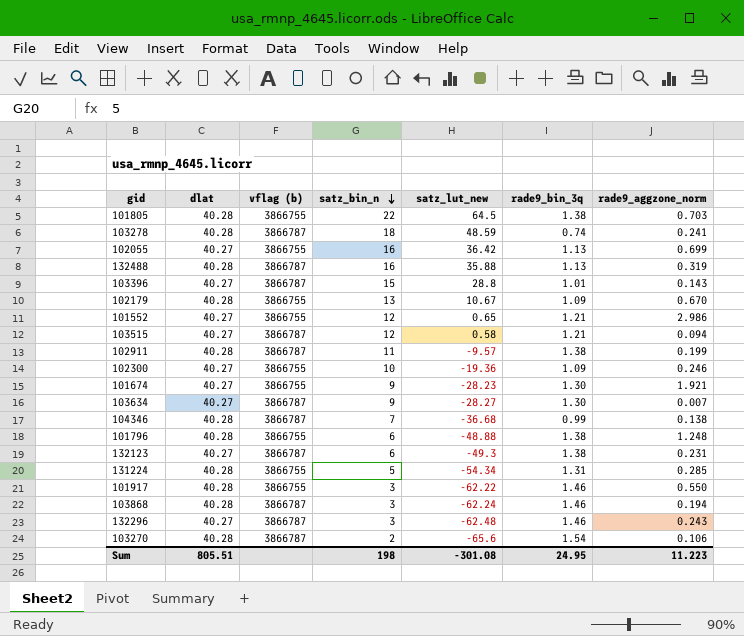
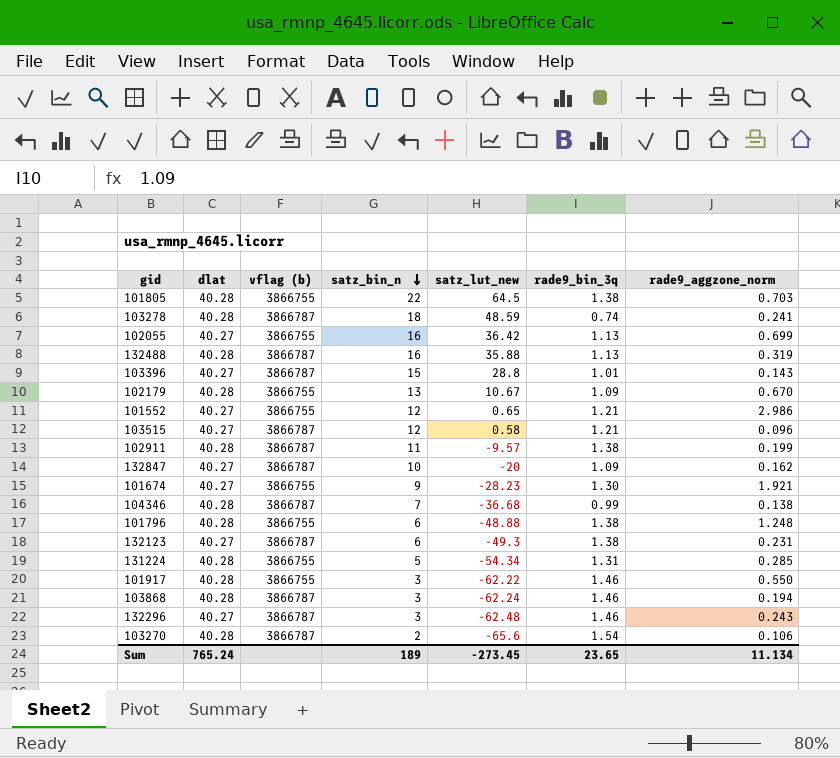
row 102300: 40.27 | 3866755 | 10 | -19.36 | 1.09 | 0.246 -> none
row 103634: 40.27 | 3866787 | 9 | -28.27 | 1.30 | 0.007 -> none
103515 | rade9_aggzone_norm: 0.094 -> 0.096
row 132847: none -> 40.27 | 3866787 | 10 | -20 | 1.09 | 0.162
Sum | dlat: 805.51 -> 765.24
Sum | satz_bin_n: 198 -> 189
Sum | satz_lut_new: -301.08 -> -273.45
Sum | rade9_bin_3q: 24.95 -> 23.65
Sum | rade9_aggzone_norm: 11.223 -> 11.134

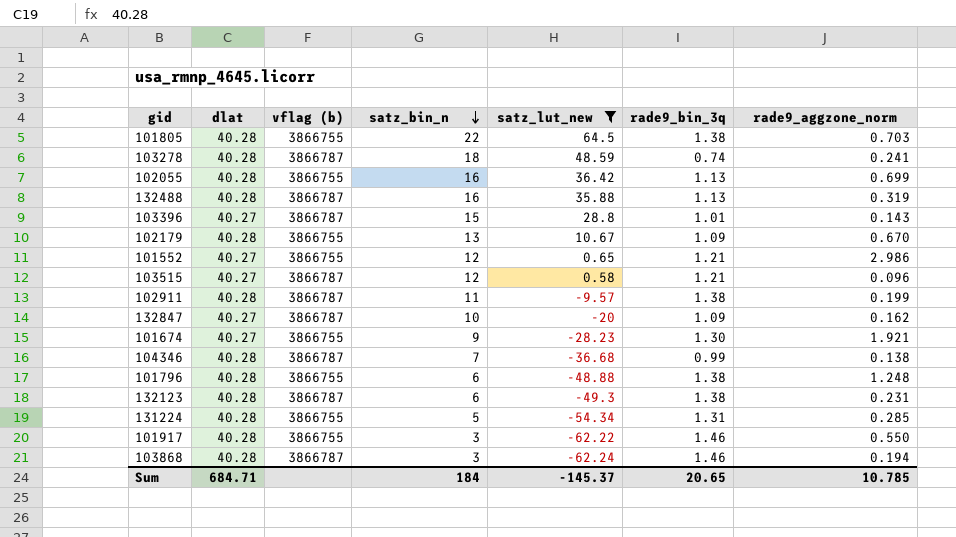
filter: none -> satz_lut_new >= -62.24
102055 | dlat: 40.27 -> 40.28
132123 | dlat: 40.27 -> 40.28
Sum | dlat: 765.24 -> 684.71
Sum | satz_bin_n: 189 -> 184
Sum | satz_lut_new: -273.45 -> -145.37
Sum | rade9_bin_3q: 23.65 -> 20.65
Sum | rade9_aggzone_norm: 11.134 -> 10.785

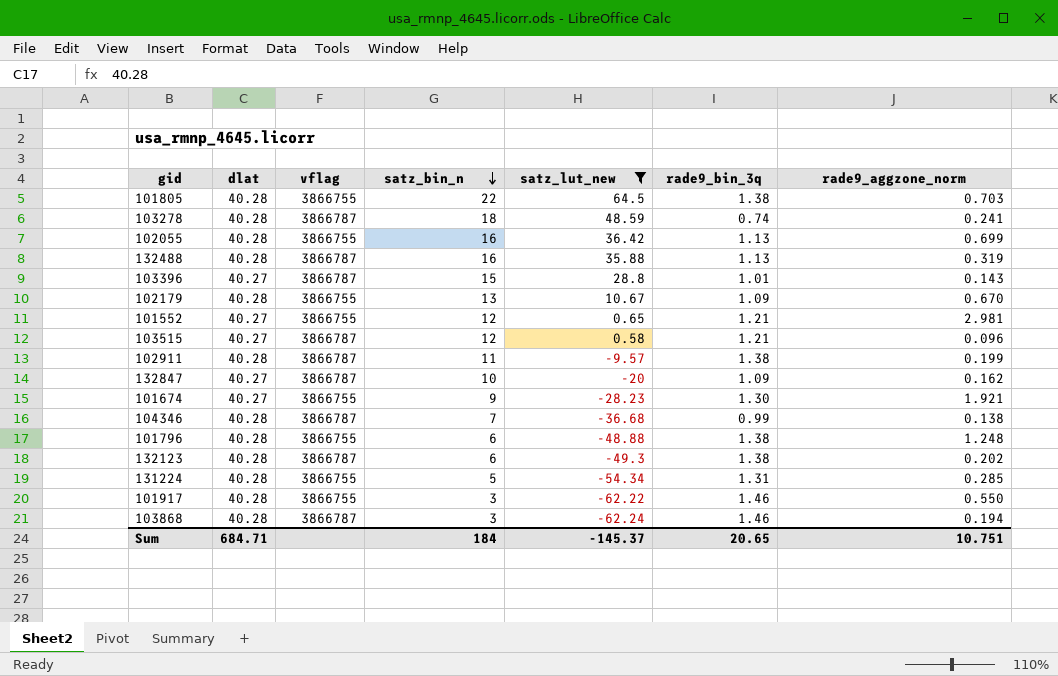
column name: vflag (b) -> vflag
101552 | rade9_aggzone_norm: 2.986 -> 2.981
132123 | rade9_aggzone_norm: 0.231 -> 0.202
Sum | rade9_aggzone_norm: 10.785 -> 10.751

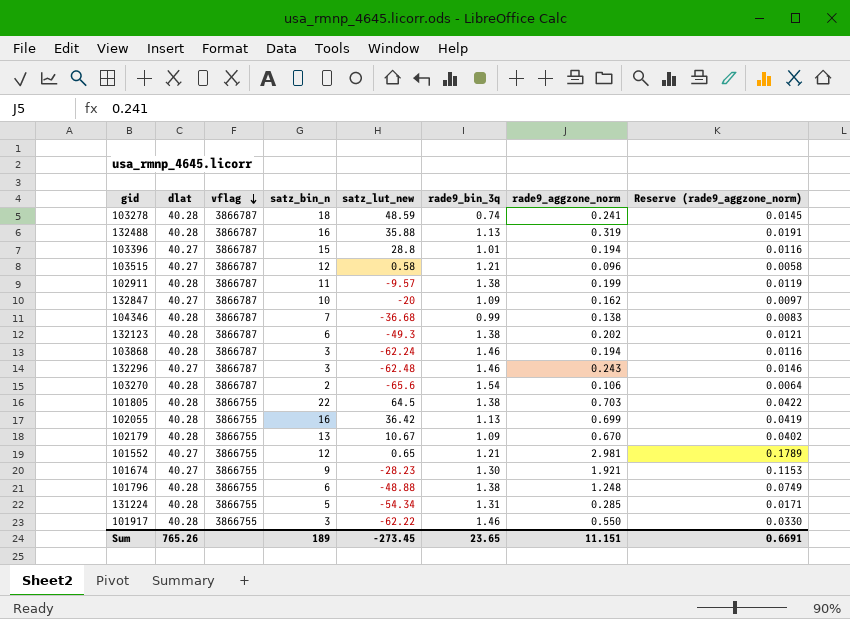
filter: satz_lut_new >= -62.24 -> none
row order: satz_bin_n descending -> vflag descending
column Reserve (rade9_aggzone_norm) | formula: none -> [rade9_aggzone_norm] * 0.06
103396 | rade9_aggzone_norm: 0.143 -> 0.194
Sum | dlat: 684.71 -> 765.26
Sum | satz_bin_n: 184 -> 189
Sum | satz_lut_new: -145.37 -> -273.45
Sum | rade9_bin_3q: 20.65 -> 23.65
Sum | rade9_aggzone_norm: 10.751 -> 11.151

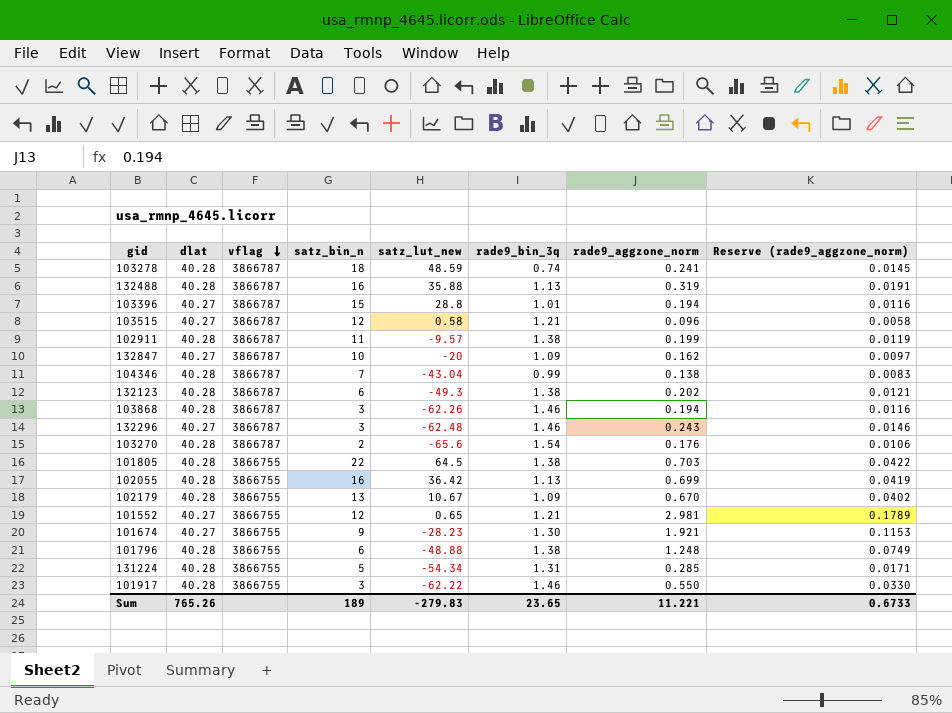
104346 | satz_lut_new: -36.68 -> -43.04
103868 | satz_lut_new: -62.24 -> -62.26
103270 | rade9_aggzone_norm: 0.106 -> 0.176
103270 | Reserve (rade9_aggzone_norm): 0.0064 -> 0.0106
Sum | satz_lut_new: -273.45 -> -279.83
Sum | rade9_aggzone_norm: 11.151 -> 11.221
Sum | Reserve (rade9_aggzone_norm): 0.6691 -> 0.6733

